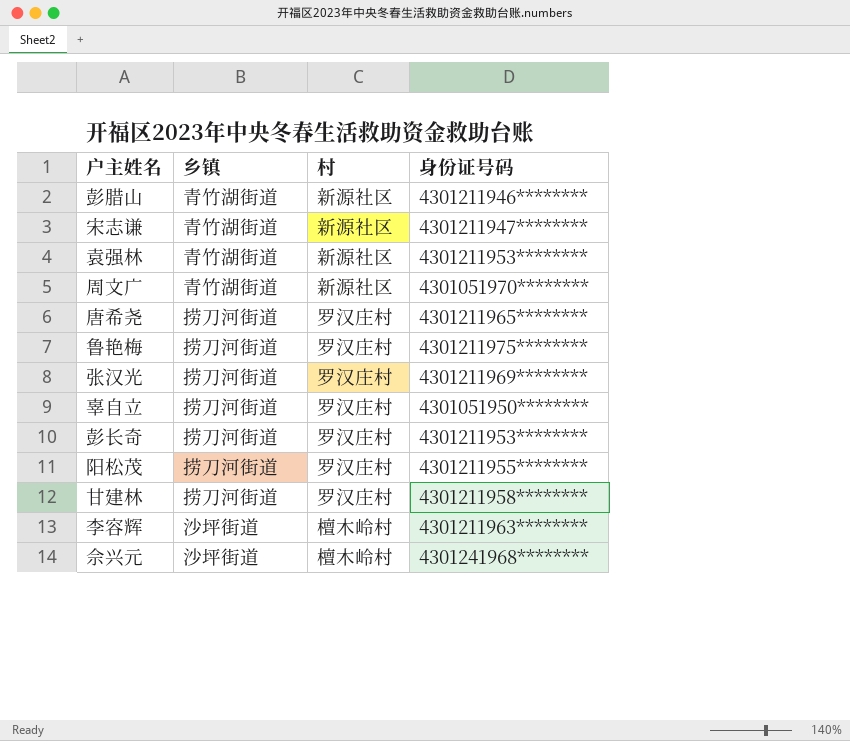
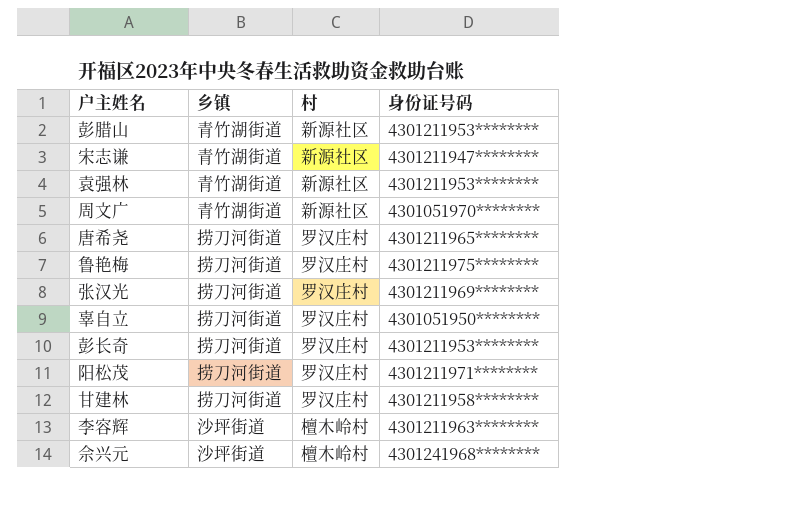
彭腊山 | 身份证号码: 4301211946******** -> 4301211953********
阳松茂 | 身份证号码: 4301211955******** -> 4301211971********

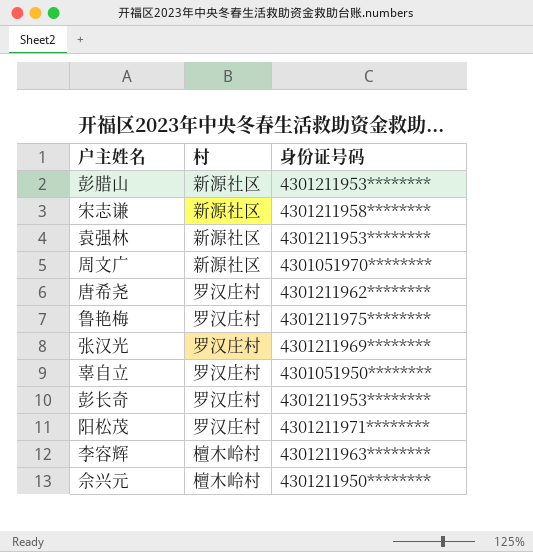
column 乡镇 | position: 2 -> none
row 甘建林: 捞刀河街道 | 罗汉庄村 | 4301211958******** -> none
宋志谦 | 身份证号码: 4301211947******** -> 4301211958********
唐希尧 | 身份证号码: 4301211965******** -> 4301211962********
佘兴元 | 身份证号码: 4301241968******** -> 4301211950********

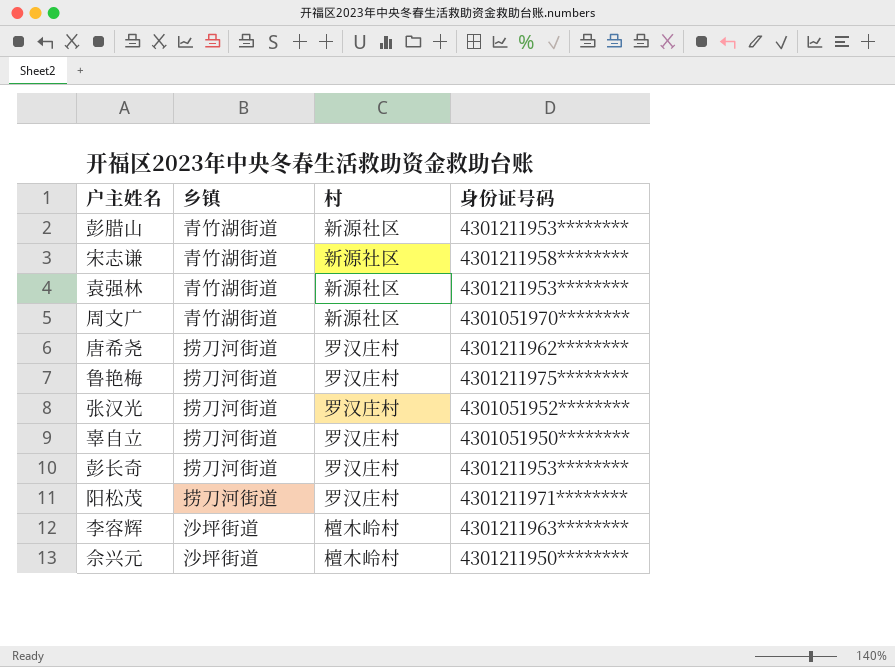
column 乡镇 | position: none -> 2
张汉光 | 身份证号码: 4301211969******** -> 4301051952********

